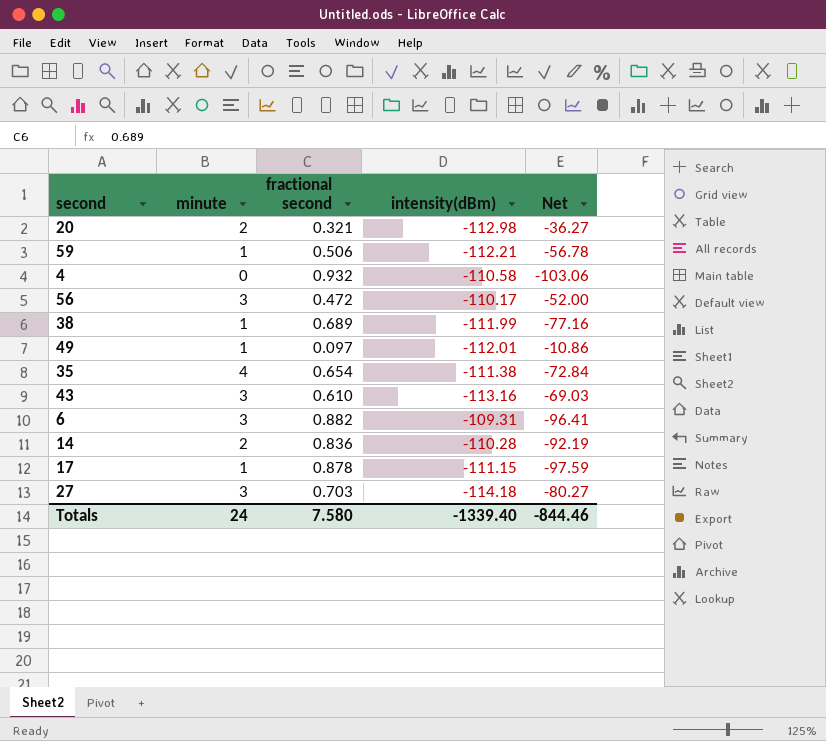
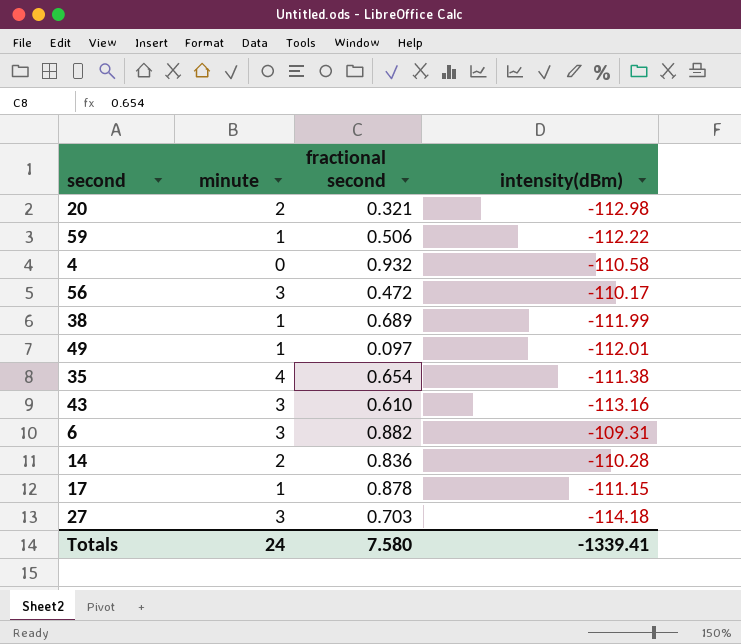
column Net | formula: [fractional second] * [intensity(dBm)] -> none
59 | intensity(dBm): -112.21 -> -112.22
Totals | intensity(dBm): -1339.40 -> -1339.41

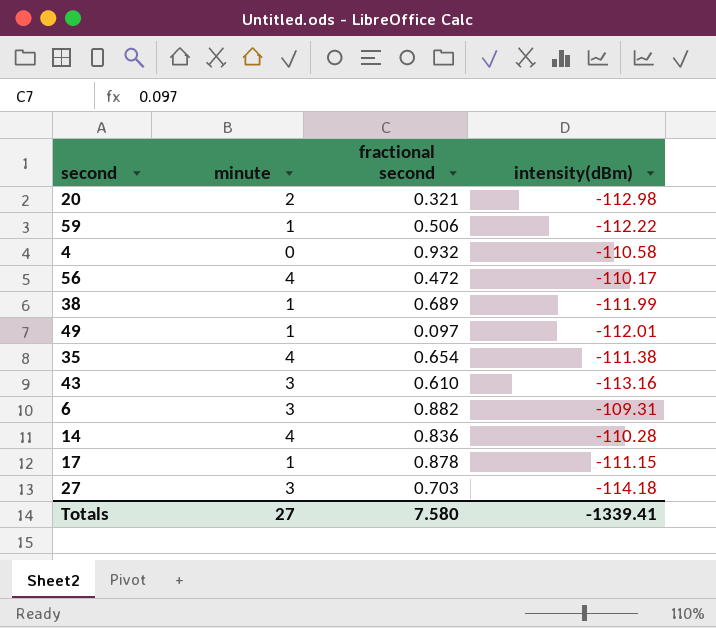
56 | minute: 3 -> 4
14 | minute: 2 -> 4
Totals | minute: 24 -> 27

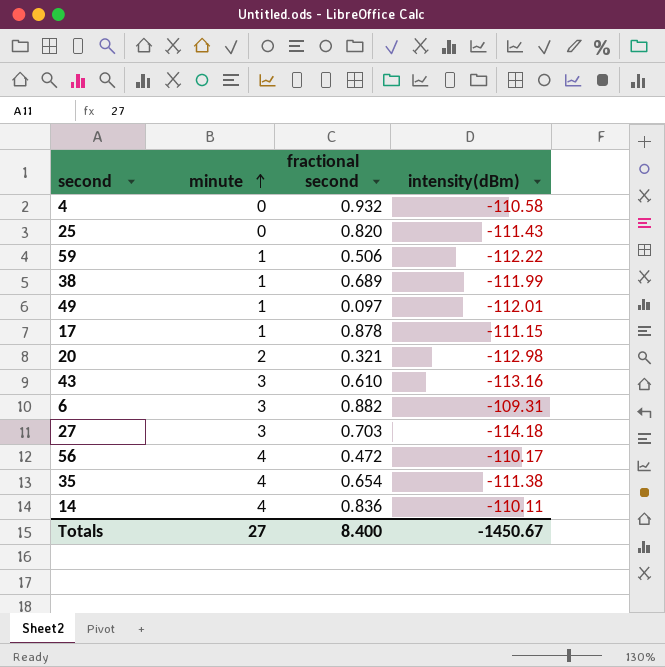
row order: none -> minute ascending
row 25: none -> 0 | 0.820 | -111.43
14 | intensity(dBm): -110.28 -> -110.11
Totals | fractional second: 7.580 -> 8.400
Totals | intensity(dBm): -1339.41 -> -1450.67

